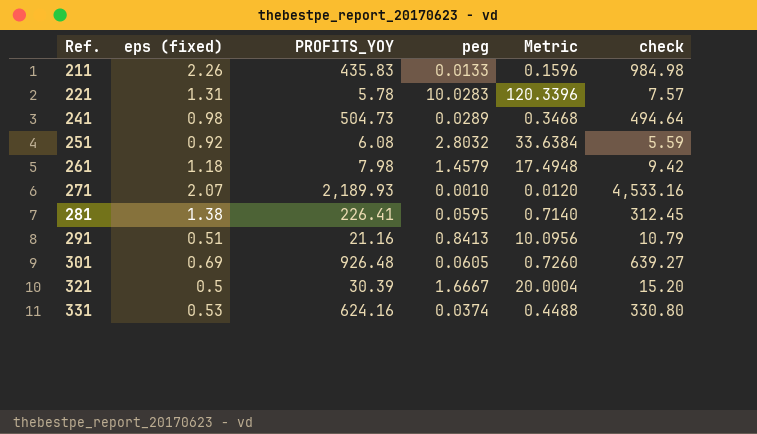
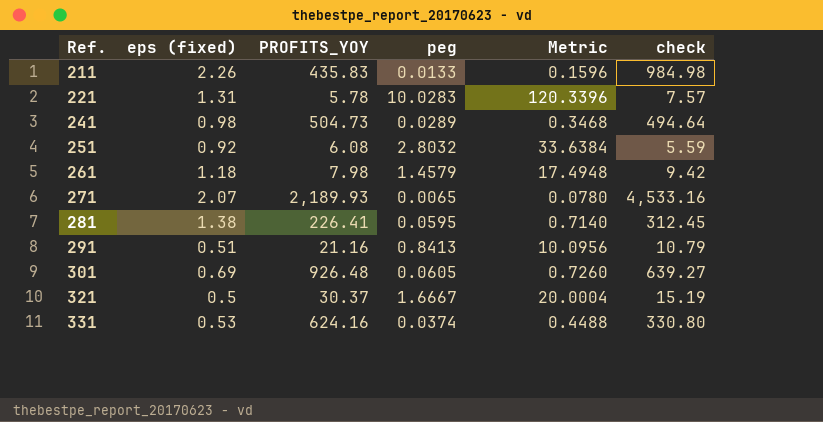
271 | peg: 0.0010 -> 0.0065
271 | Metric: 0.0120 -> 0.0780
321 | PROFITS_YOY: 30.39 -> 30.37
321 | check: 15.20 -> 15.19

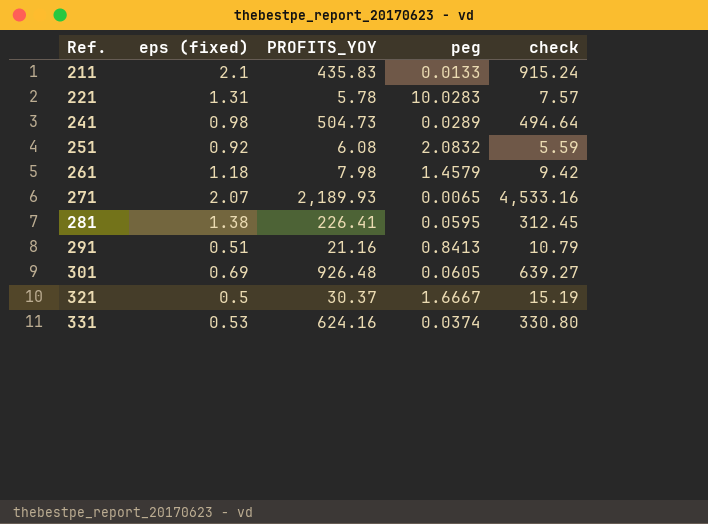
column Metric | formula: [peg] * 12 -> none
211 | eps (fixed): 2.26 -> 2.1
211 | check: 984.98 -> 915.24
251 | peg: 2.8032 -> 2.0832

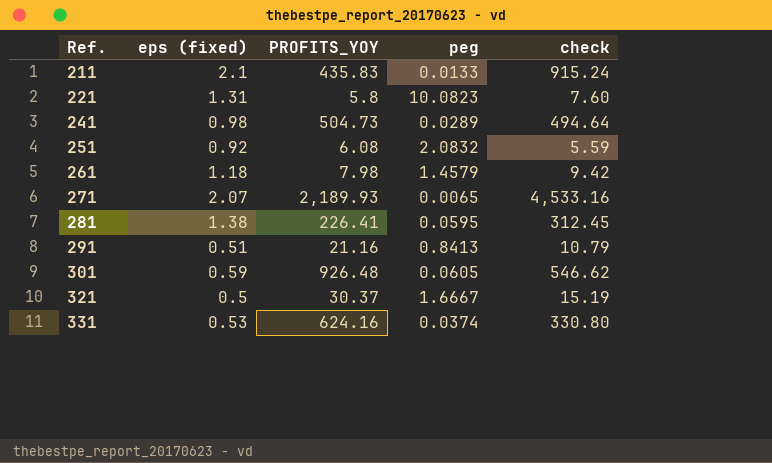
221 | PROFITS_YOY: 5.78 -> 5.8
221 | peg: 10.0283 -> 10.0823
221 | check: 7.57 -> 7.60
301 | eps (fixed): 0.69 -> 0.59
301 | check: 639.27 -> 546.62

